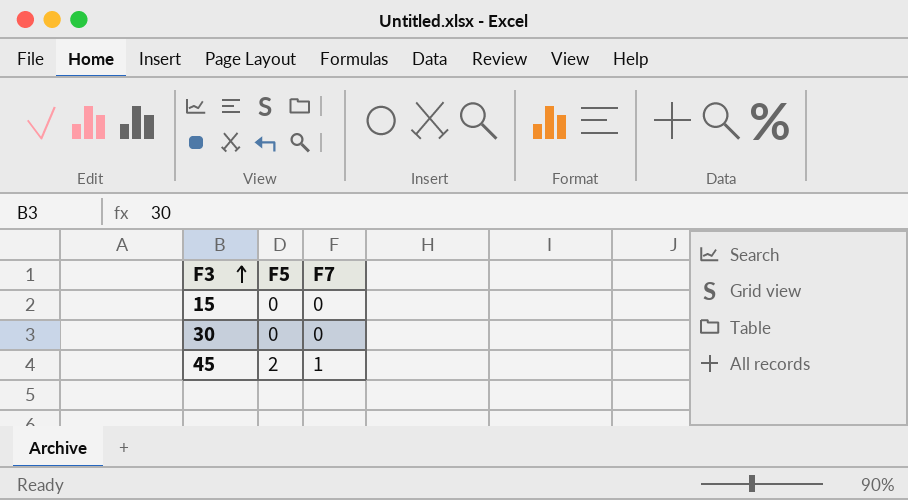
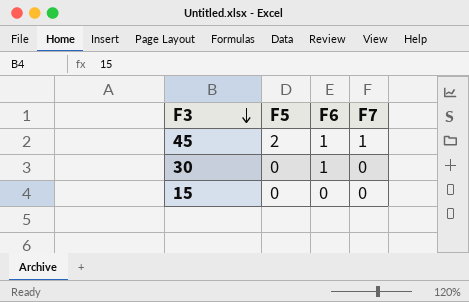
row order: F3 ascending -> F3 descending
column F6 | position: none -> 3

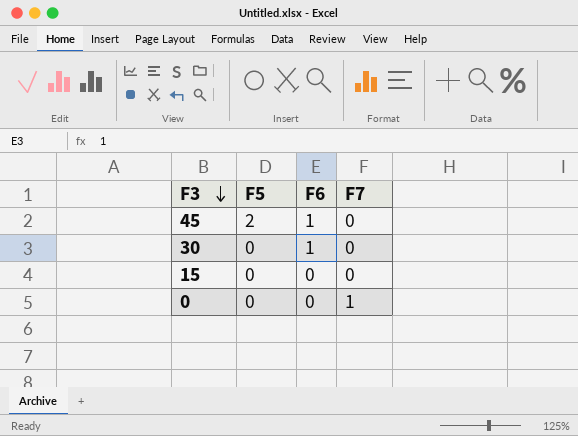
45 | F7: 1 -> 0
row 0: none -> 0 | 0 | 1

